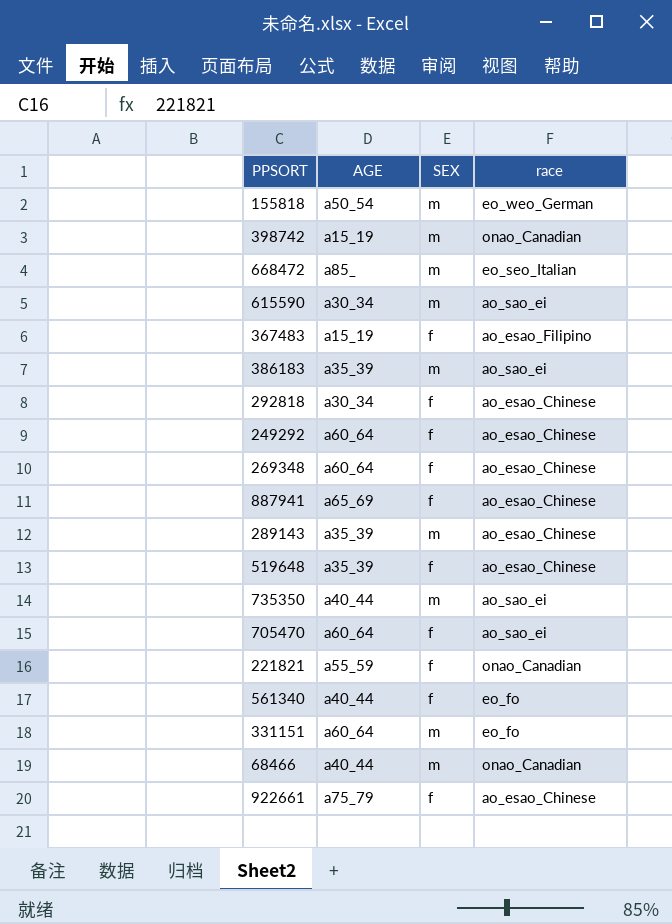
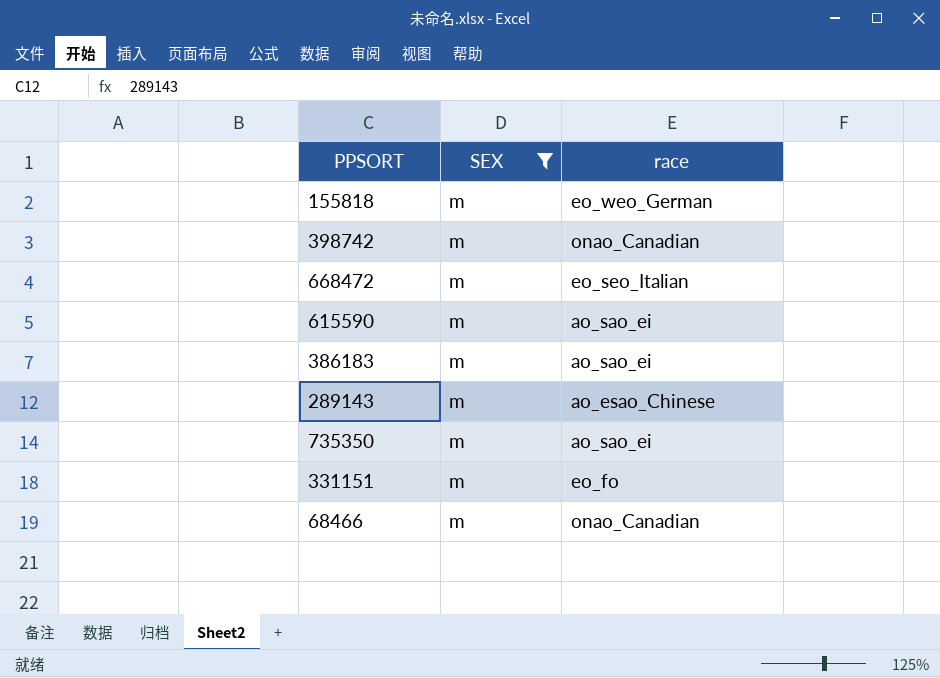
filter: none -> SEX = m
column AGE | position: 2 -> none

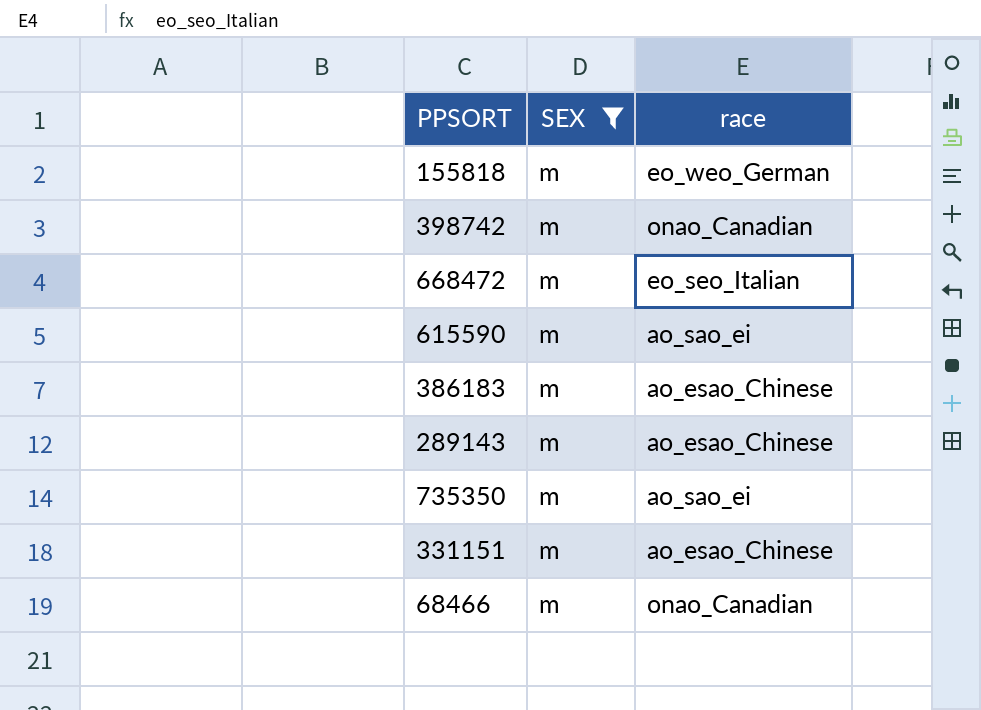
386183 | race: ao_sao_ei -> ao_esao_Chinese
331151 | race: eo_fo -> ao_esao_Chinese

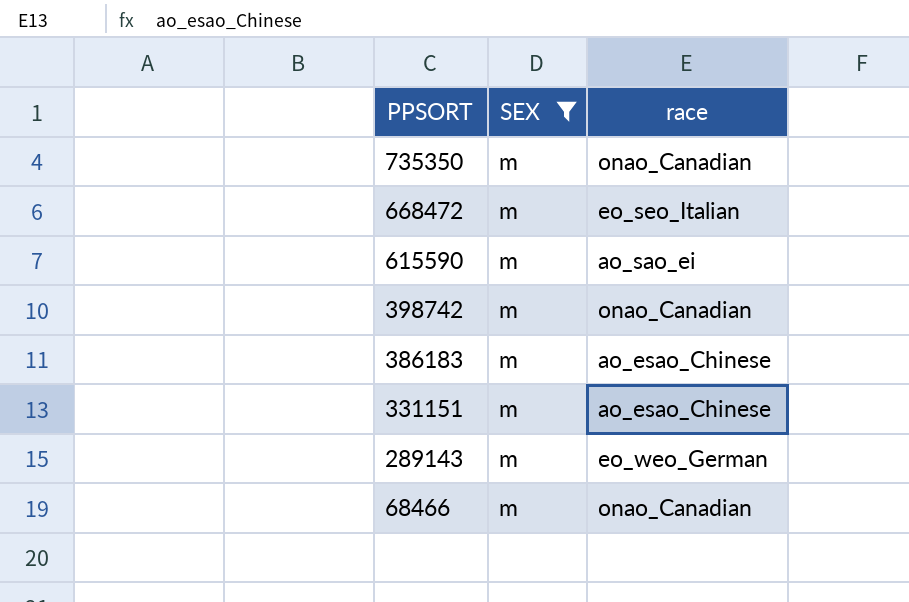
row order: none -> PPSORT descending
row 155818: m | eo_weo_German -> none
735350 | race: ao_sao_ei -> onao_Canadian
289143 | race: ao_esao_Chinese -> eo_weo_German

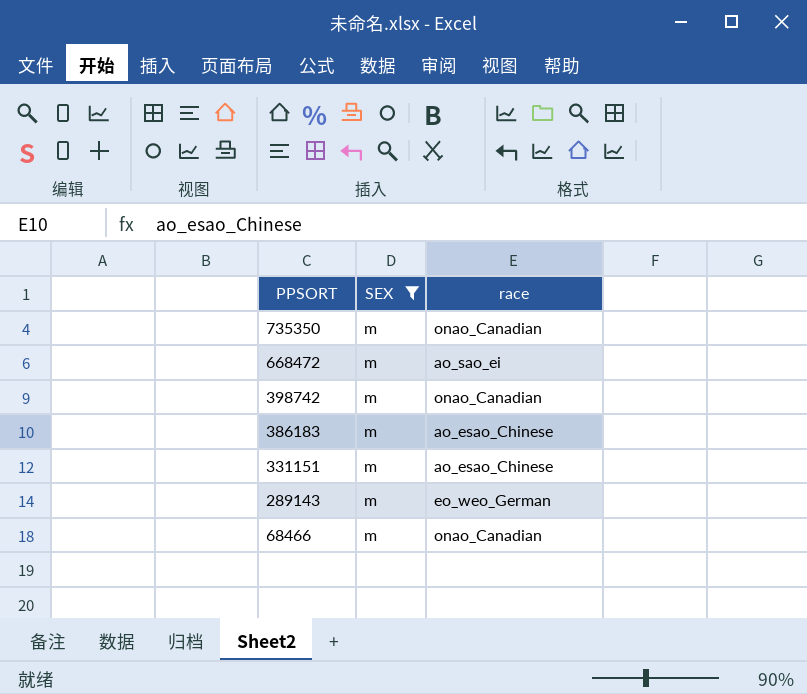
row 615590: m | ao_sao_ei -> none
668472 | race: eo_seo_Italian -> ao_sao_ei

